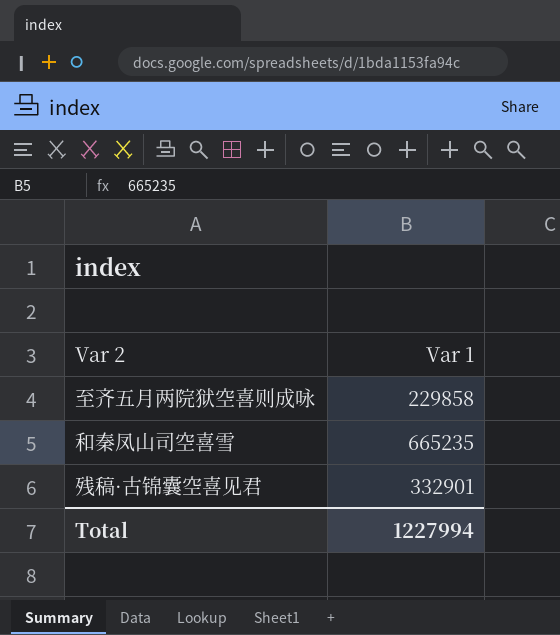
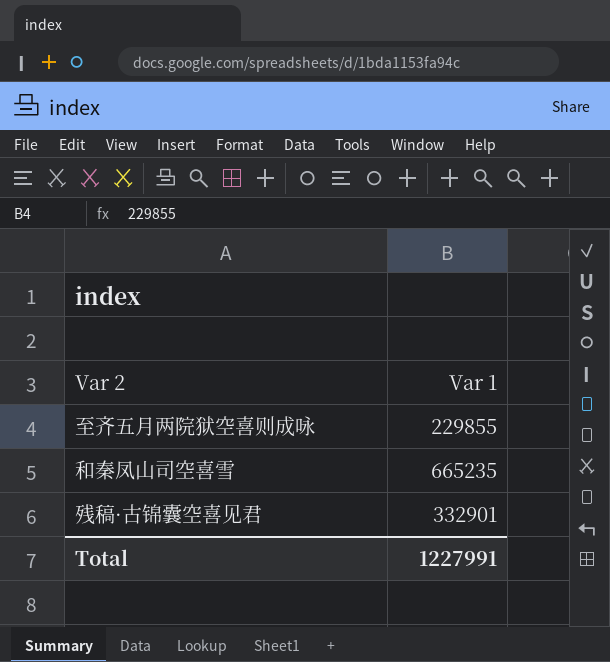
至齐五月两院狱空喜则成咏 | Var 1: 229858 -> 229855
Total | Var 1: 1227994 -> 1227991

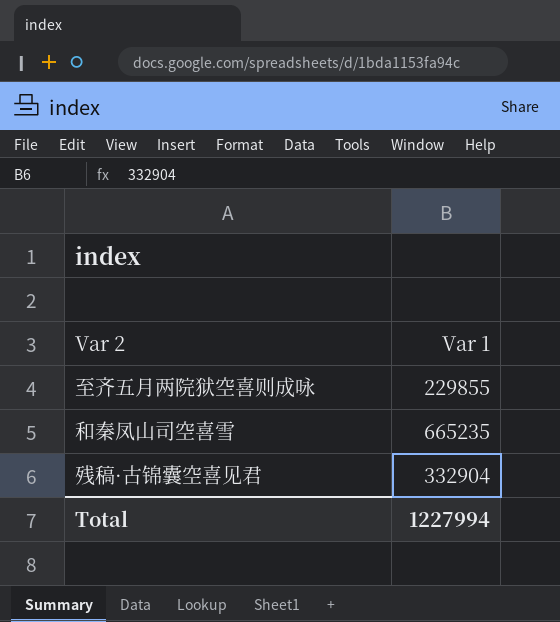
残稿·古锦囊空喜见君 | Var 1: 332901 -> 332904
Total | Var 1: 1227991 -> 1227994

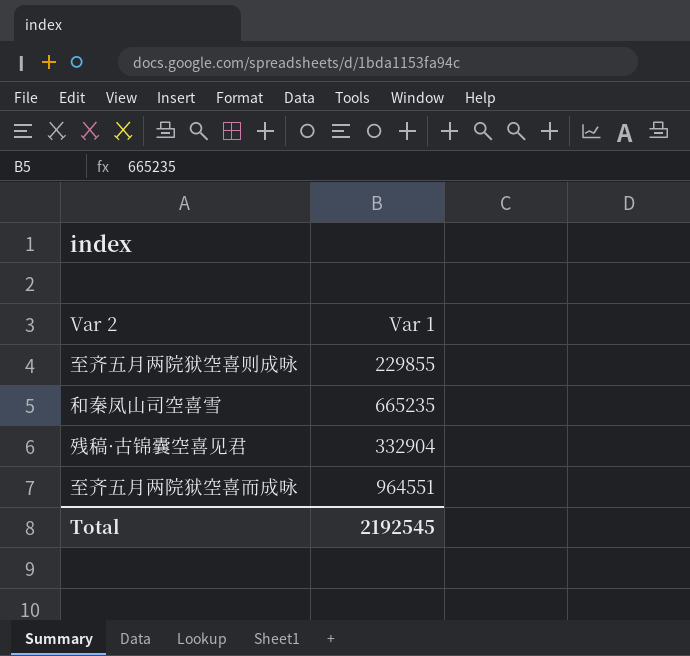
row 至齐五月两院狱空喜而成咏: none -> 964551
Total | Var 1: 1227994 -> 2192545

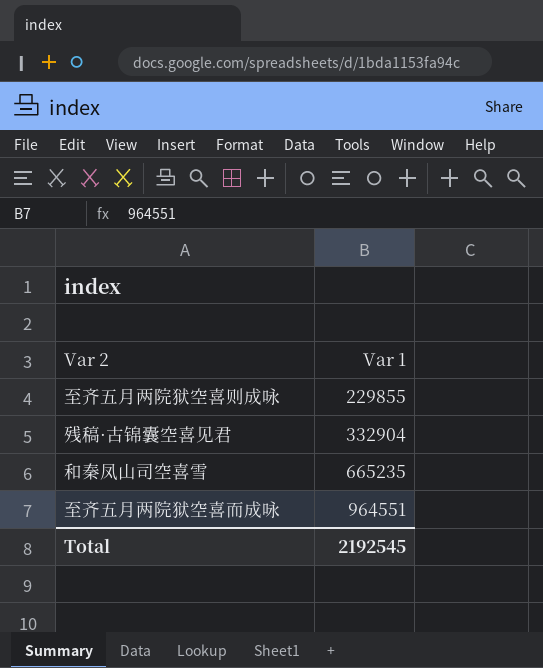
row order: none -> Var 1 ascending

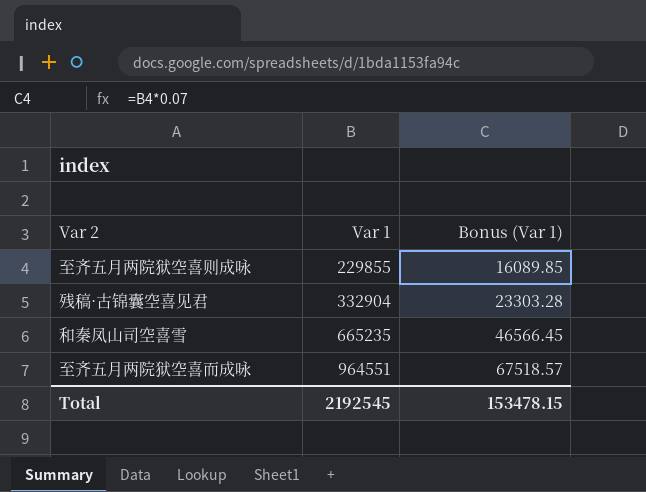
column Bonus (Var 1) | formula: none -> [Var 1] * 0.07

